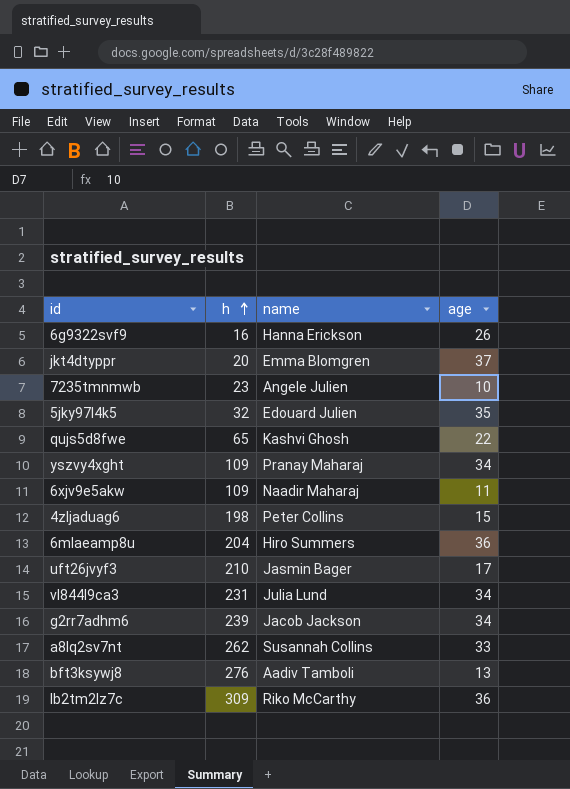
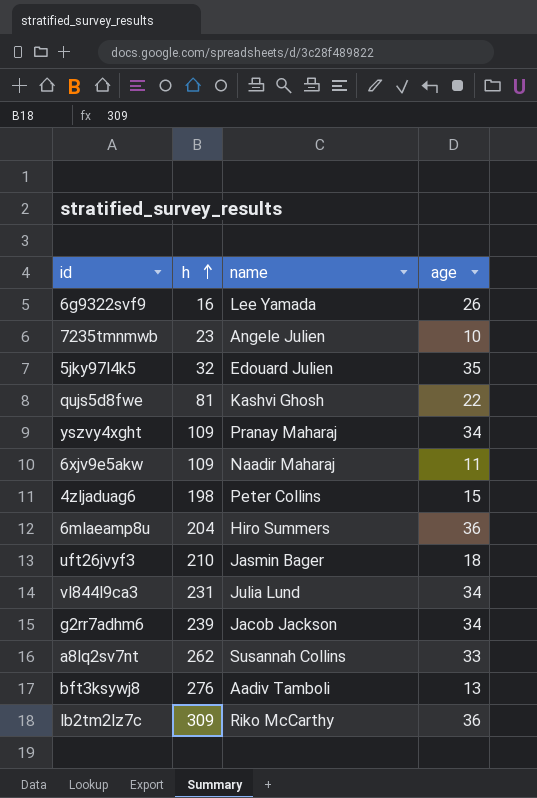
row jkt4dtyppr: 20 | Emma Blomgren | 37 -> none
6g9322svf9 | name: Hanna Erickson -> Lee Yamada
qujs5d8fwe | h: 65 -> 81
uft26jvyf3 | age: 17 -> 18

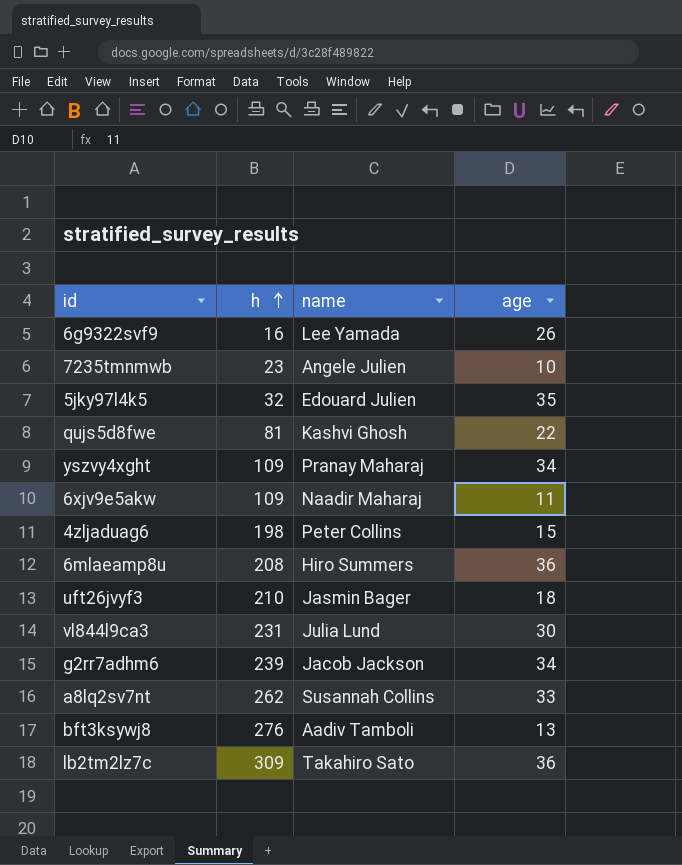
6mlaeamp8u | h: 204 -> 208
vl844l9ca3 | age: 34 -> 30
lb2tm2lz7c | name: Riko McCarthy -> Takahiro Sato

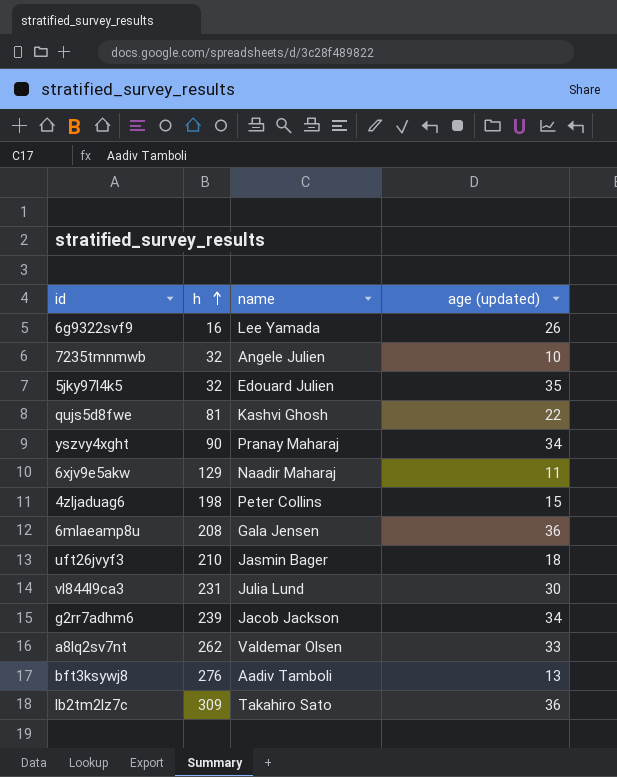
column name: age -> age (updated)
7235tmnmwb | h: 23 -> 32
yszvy4xght | h: 109 -> 90
6xjv9e5akw | h: 109 -> 129
6mlaeamp8u | name: Hiro Summers -> Gala Jensen
a8lq2sv7nt | name: Susannah Collins -> Valdemar Olsen

